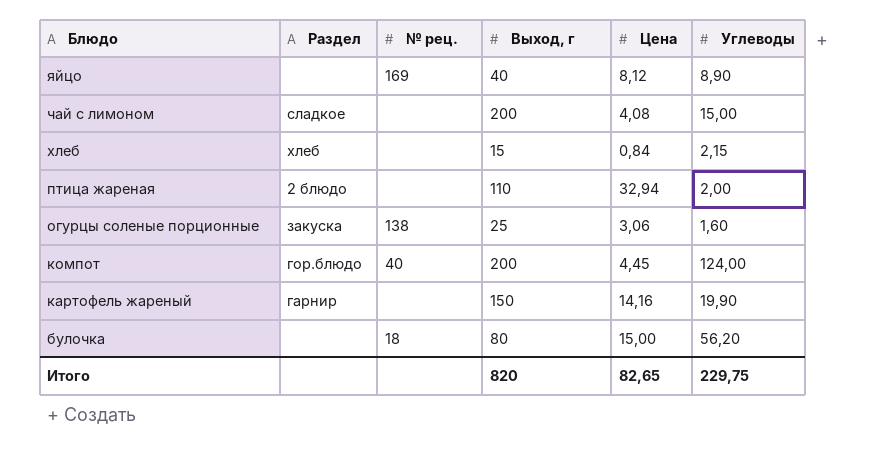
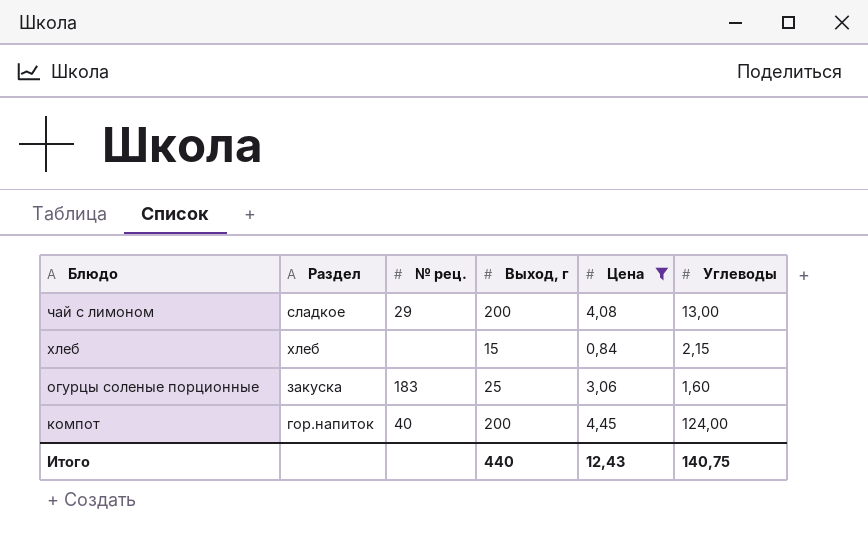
filter: none -> Цена <= 4,45
чай с лимоном | № рец.: none -> 29
чай с лимоном | Углеводы: 15,00 -> 13,00
огурцы соленые порционные | № рец.: 138 -> 183
компот | Раздел: гор.блюдо -> гор.напиток
Итого | Выход, г: 820 -> 440
Итого | Цена: 82,65 -> 12,43
Итого | Углеводы: 229,75 -> 140,75

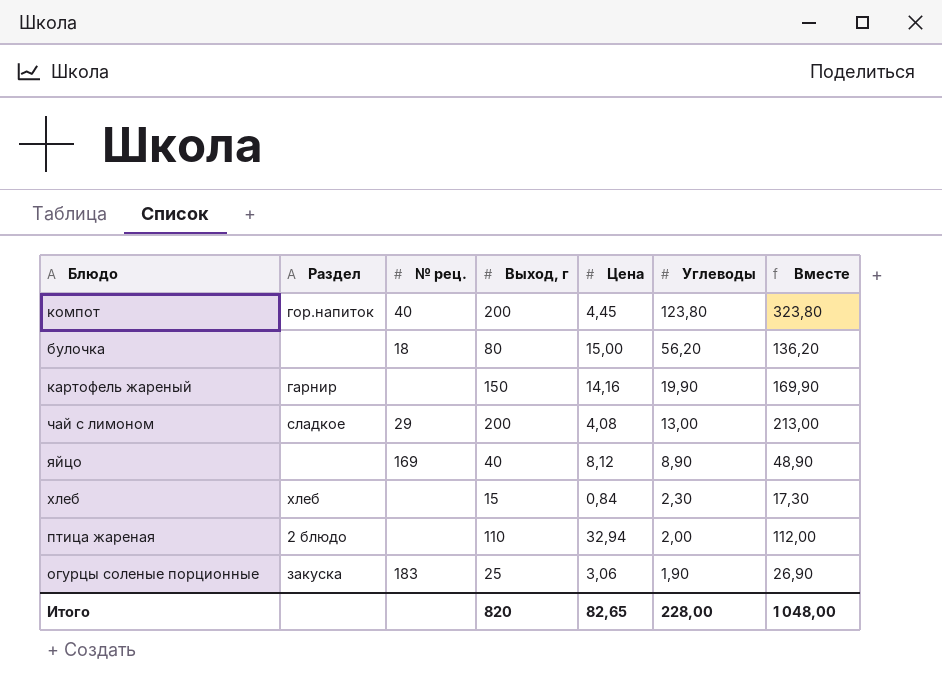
filter: Цена <= 4,45 -> none
row order: Блюдо descending -> Углеводы descending
column Вместе | formula: none -> [Выход, г] + [Углеводы]
компот | Углеводы: 124,00 -> 123,80
хлеб | Углеводы: 2,15 -> 2,30
огурцы соленые порционные | Углеводы: 1,60 -> 1,90
Итого | Выход, г: 440 -> 820
Итого | Цена: 12,43 -> 82,65
Итого | Углеводы: 140,75 -> 228,00

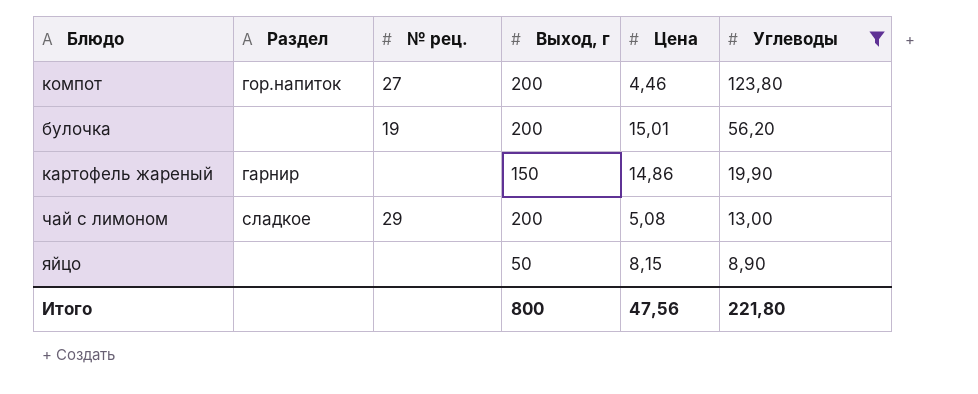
filter: none -> Углеводы >= 8,90
column Вместе | formula: [Выход, г] + [Углеводы] -> none
компот | № рец.: 40 -> 27
компот | Цена: 4,45 -> 4,46
булочка | № рец.: 18 -> 19
булочка | Выход, г: 80 -> 200
булочка | Цена: 15,00 -> 15,01
картофель жареный | Цена: 14,16 -> 14,86
чай с лимоном | Цена: 4,08 -> 5,08
яйцо | № рец.: 169 -> none
яйцо | Выход, г: 40 -> 50
яйцо | Цена: 8,12 -> 8,15
Итого | Выход, г: 820 -> 800
Итого | Цена: 82,65 -> 47,56
Итого | Углеводы: 228,00 -> 221,80

